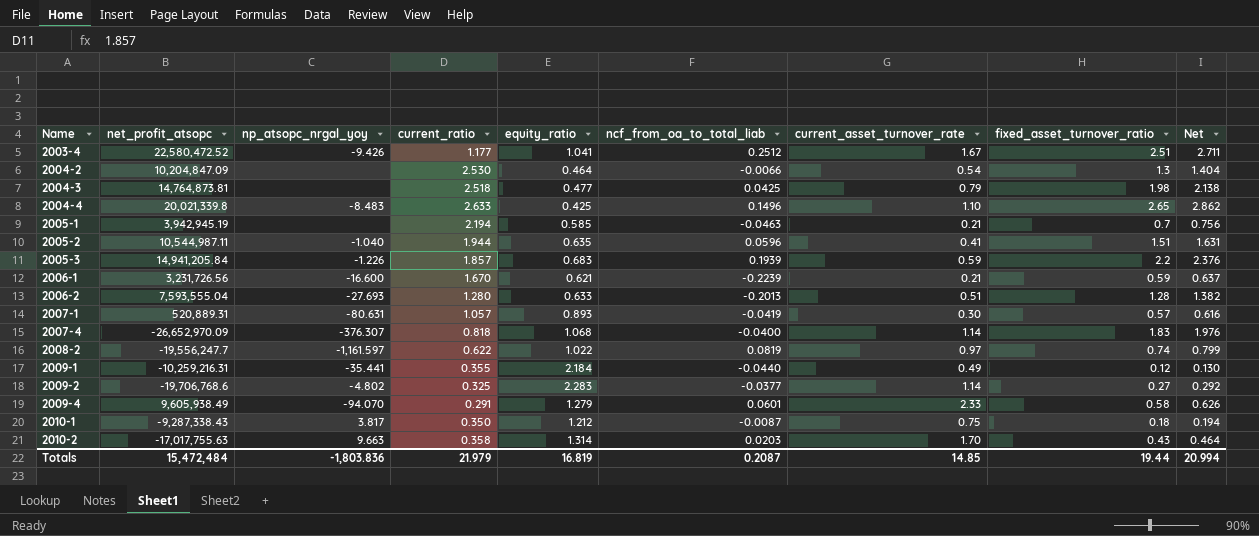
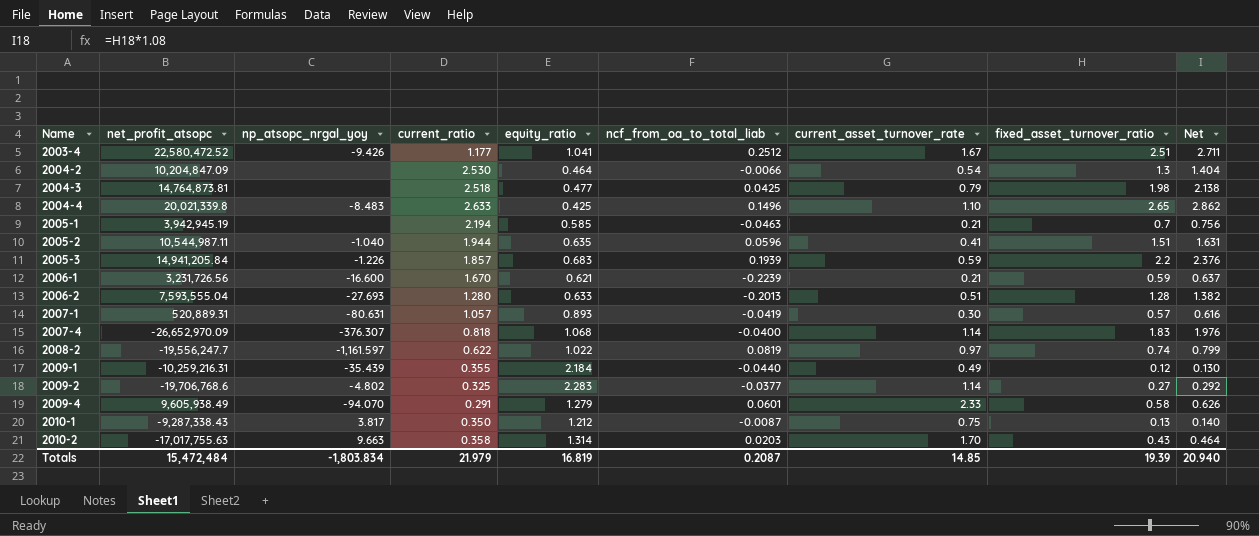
2009-1 | np_atsopc_nrgal_yoy: -35.441 -> -35.439
2010-1 | fixed_asset_turnover_ratio: 0.18 -> 0.13
2010-1 | Net: 0.194 -> 0.140
Totals | np_atsopc_nrgal_yoy: -1,803.836 -> -1,803.834
Totals | fixed_asset_turnover_ratio: 19.44 -> 19.39
Totals | Net: 20.994 -> 20.940

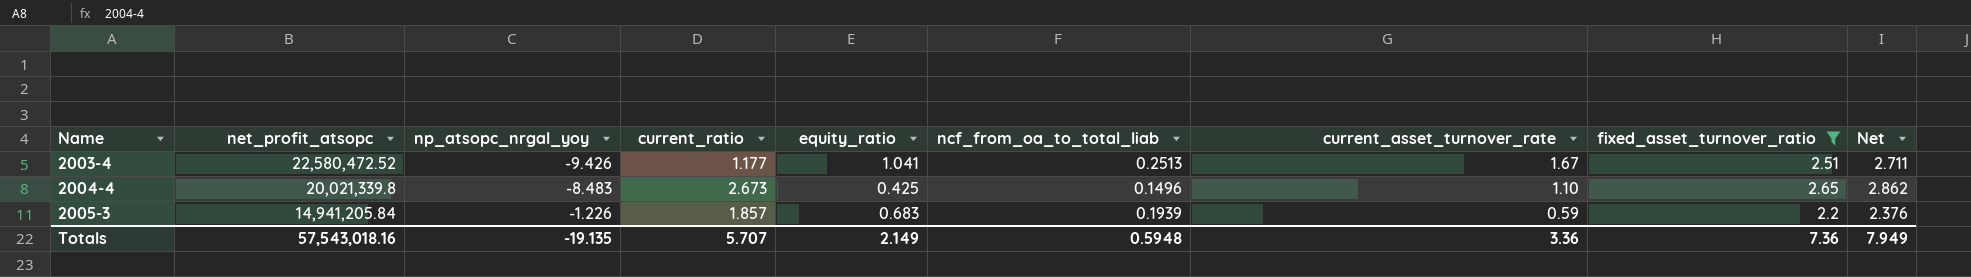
filter: none -> fixed_asset_turnover_ratio >= 2.2
2003-4 | ncf_from_oa_to_total_liab: 0.2512 -> 0.2513
2004-4 | current_ratio: 2.633 -> 2.673
Totals | net_profit_atsopc: 15,472,484 -> 57,543,018.16
Totals | np_atsopc_nrgal_yoy: -1,803.834 -> -19.135
Totals | current_ratio: 21.979 -> 5.707
Totals | equity_ratio: 16.819 -> 2.149
Totals | ncf_from_oa_to_total_liab: 0.2087 -> 0.5948
Totals | current_asset_turnover_rate: 14.85 -> 3.36
Totals | fixed_asset_turnover_ratio: 19.39 -> 7.36
Totals | Net: 20.940 -> 7.949

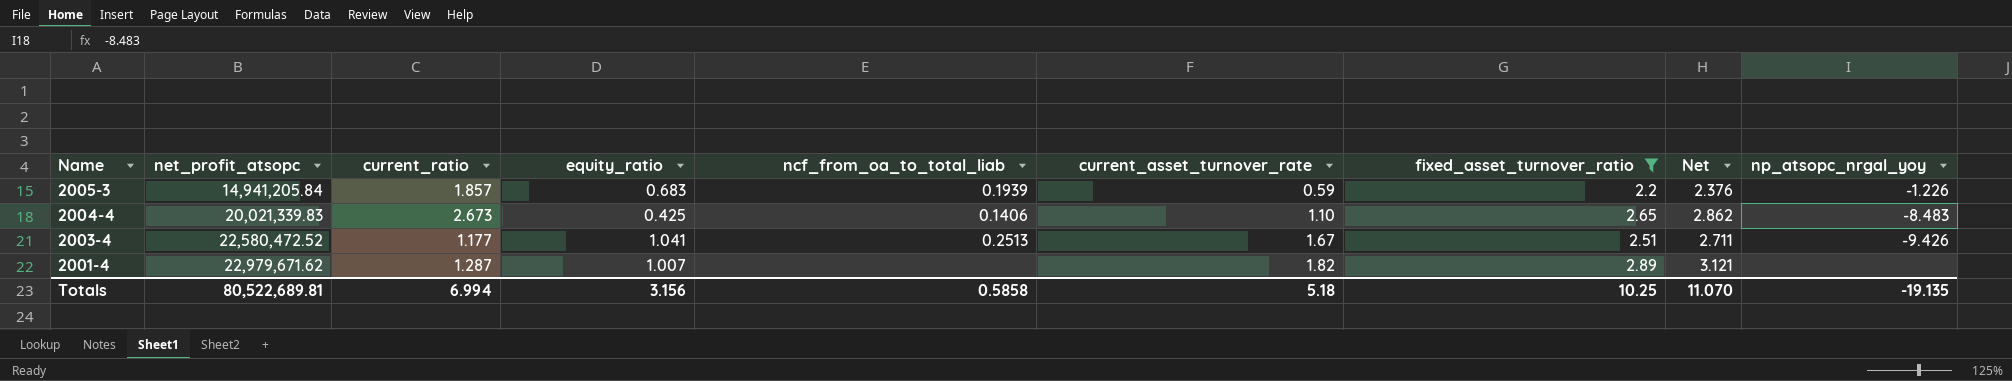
row order: Name ascending -> Name descending
column np_atsopc_nrgal_yoy | position: 3 -> 9
2004-4 | net_profit_atsopc: 20,021,339.8 -> 20,021,339.83
2004-4 | ncf_from_oa_to_total_liab: 0.1496 -> 0.1406
row 2001-4: none -> 22,979,671.62 | 1.287 | 1.007 | none | 1.82 | 2.89 | 3.121 | none
Totals | net_profit_atsopc: 57,543,018.16 -> 80,522,689.81
Totals | current_ratio: 5.707 -> 6.994
Totals | equity_ratio: 2.149 -> 3.156
Totals | ncf_from_oa_to_total_liab: 0.5948 -> 0.5858
Totals | current_asset_turnover_rate: 3.36 -> 5.18
Totals | fixed_asset_turnover_ratio: 7.36 -> 10.25
Totals | Net: 7.949 -> 11.070

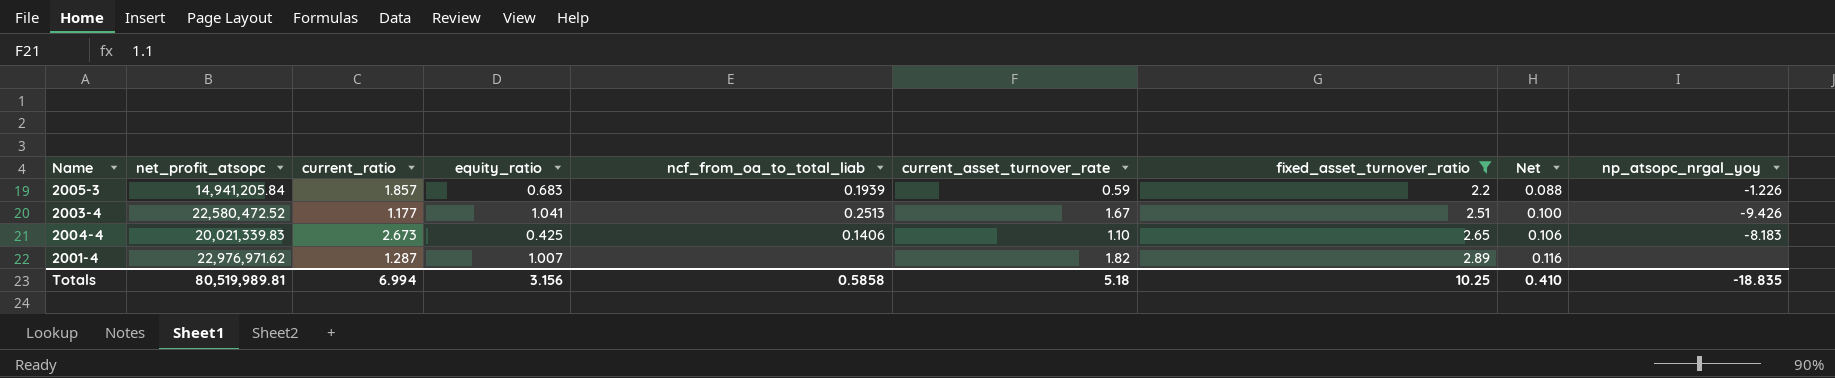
row order: Name descending -> fixed_asset_turnover_ratio ascending
column Net | formula: [fixed_asset_turnover_ratio] * 1.08 -> [fixed_asset_turnover_ratio] * 0.04
2004-4 | np_atsopc_nrgal_yoy: -8.483 -> -8.183
2001-4 | net_profit_atsopc: 22,979,671.62 -> 22,976,971.62
Totals | net_profit_atsopc: 80,522,689.81 -> 80,519,989.81
Totals | Net: 11.070 -> 0.410
Totals | np_atsopc_nrgal_yoy: -19.135 -> -18.835

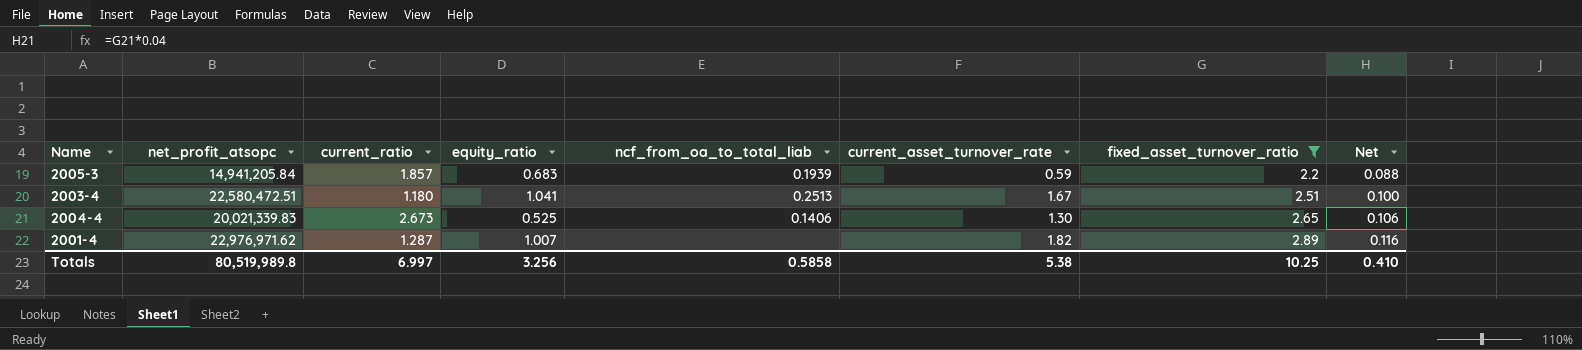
column np_atsopc_nrgal_yoy | position: 9 -> none
2003-4 | net_profit_atsopc: 22,580,472.52 -> 22,580,472.51
2003-4 | current_ratio: 1.177 -> 1.180
2004-4 | equity_ratio: 0.425 -> 0.525
2004-4 | current_asset_turnover_rate: 1.10 -> 1.30
Totals | net_profit_atsopc: 80,519,989.81 -> 80,519,989.8
Totals | current_ratio: 6.994 -> 6.997
Totals | equity_ratio: 3.156 -> 3.256
Totals | current_asset_turnover_rate: 5.18 -> 5.38

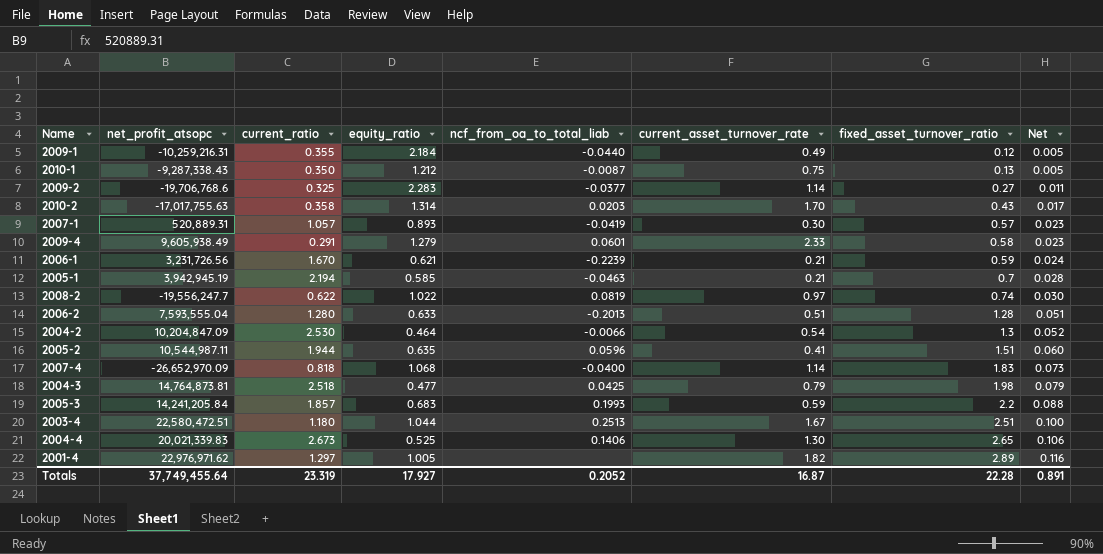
filter: fixed_asset_turnover_ratio >= 2.2 -> none
2005-3 | net_profit_atsopc: 14,941,205.84 -> 14,241,205.84
2005-3 | ncf_from_oa_to_total_liab: 0.1939 -> 0.1993
2003-4 | equity_ratio: 1.041 -> 1.044
2001-4 | current_ratio: 1.287 -> 1.297
2001-4 | equity_ratio: 1.007 -> 1.005
Totals | net_profit_atsopc: 80,519,989.8 -> 37,749,455.64
Totals | current_ratio: 6.997 -> 23.319
Totals | equity_ratio: 3.256 -> 17.927
Totals | ncf_from_oa_to_total_liab: 0.5858 -> 0.2052
Totals | current_asset_turnover_rate: 5.38 -> 16.87
Totals | fixed_asset_turnover_ratio: 10.25 -> 22.28
Totals | Net: 0.410 -> 0.891

